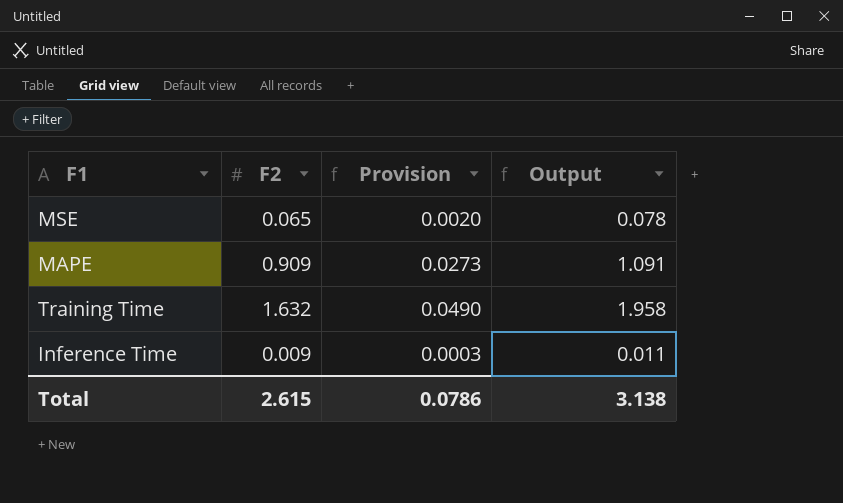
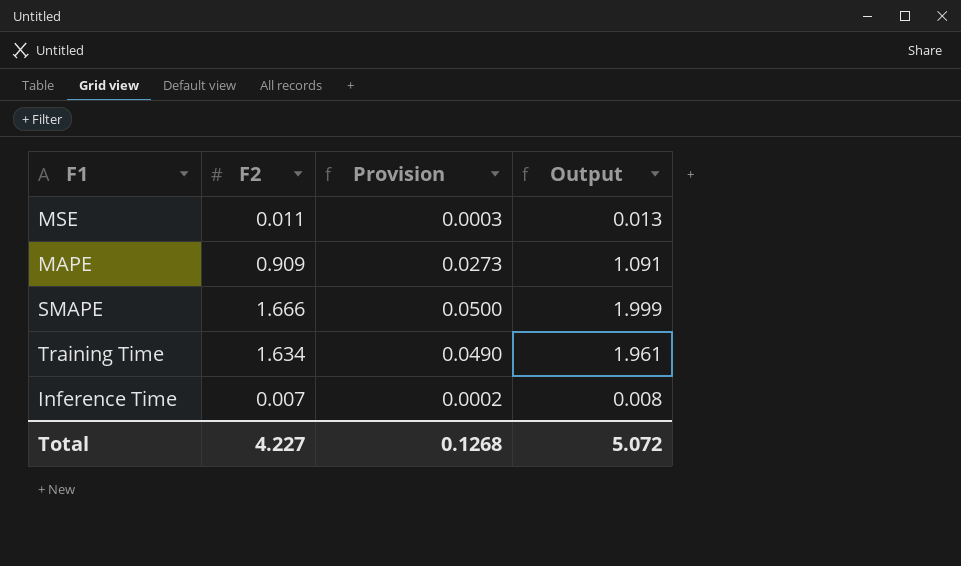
MSE | F2: 0.065 -> 0.011
MSE | Provision: 0.0020 -> 0.0003
MSE | Output: 0.078 -> 0.013
row SMAPE: none -> 1.666 | 0.0500 | 1.999
Training Time | F2: 1.632 -> 1.634
Training Time | Output: 1.958 -> 1.961
Inference Time | F2: 0.009 -> 0.007
Inference Time | Provision: 0.0003 -> 0.0002
Inference Time | Output: 0.011 -> 0.008
Total | F2: 2.615 -> 4.227
Total | Provision: 0.0786 -> 0.1268
Total | Output: 3.138 -> 5.072

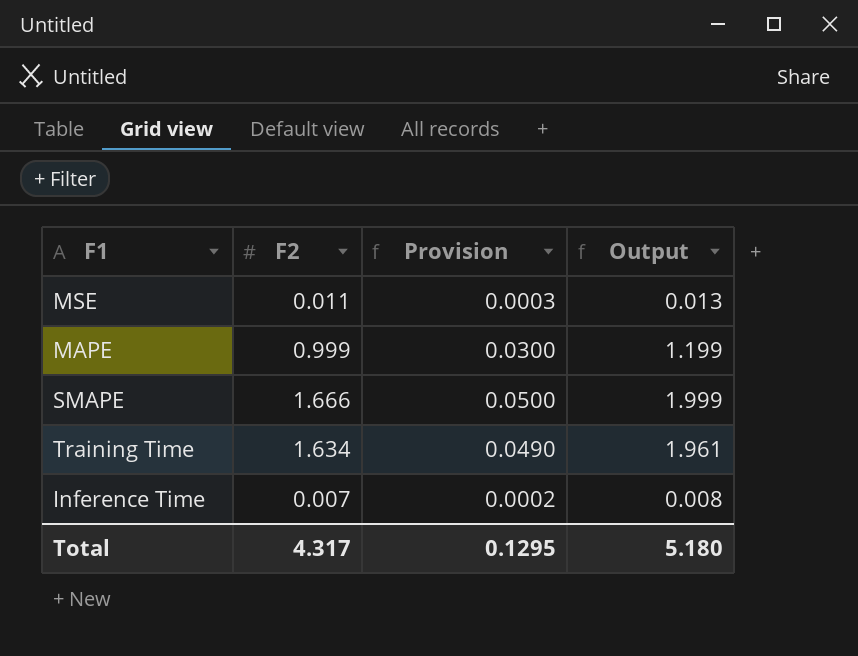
MAPE | F2: 0.909 -> 0.999
MAPE | Provision: 0.0273 -> 0.0300
MAPE | Output: 1.091 -> 1.199
Total | F2: 4.227 -> 4.317
Total | Provision: 0.1268 -> 0.1295
Total | Output: 5.072 -> 5.180

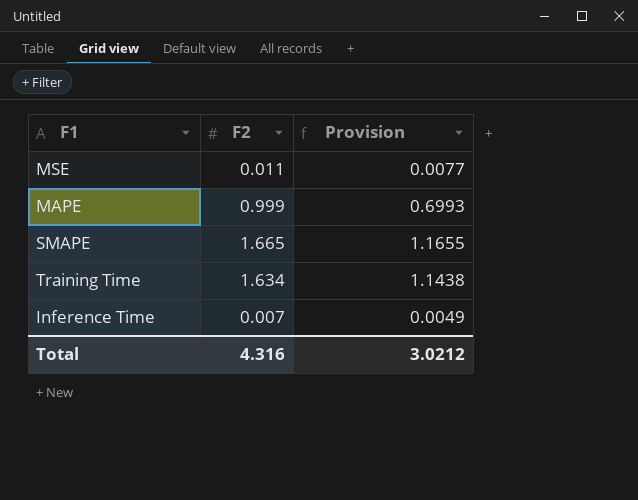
column Output | formula: [F2] * 1.2 -> none
column Provision | formula: [F2] * 0.03 -> [F2] * 0.7
SMAPE | F2: 1.666 -> 1.665
Total | F2: 4.317 -> 4.316
Total | Provision: 0.1295 -> 3.0212

